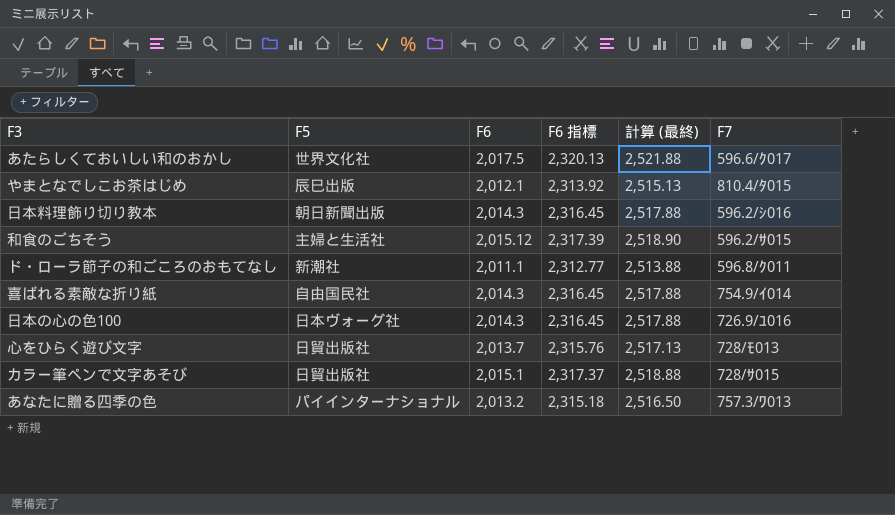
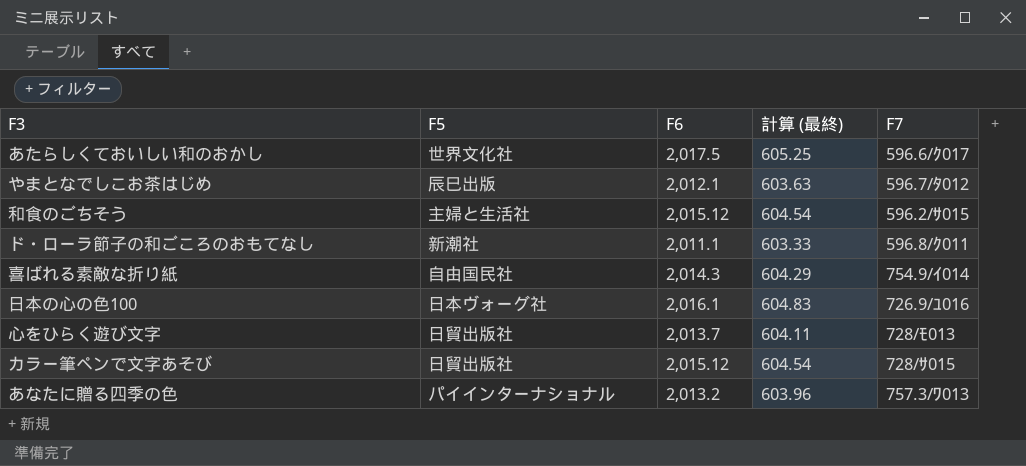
column F6 指標 | formula: [F6] * 1.15 -> none
column 計算 (最終) | formula: [F6] * 1.25 -> [F6] * 0.3
row 日本料理飾り切り教本: 朝日新聞出版 | 2,014.3 | 2,316.45 | 2,517.88 | 596.2/ｼ016 -> none
やまとなでしこお茶はじめ | F7: 810.4/ﾀ015 -> 596.7/ﾀ012
日本の心の色100 | F6: 2,014.3 -> 2,016.1
カラー筆ペンで文字あそび | F6: 2,015.1 -> 2,015.12

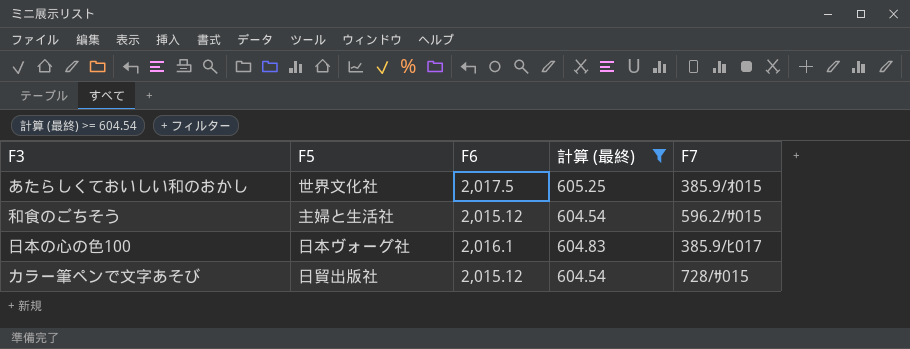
filter: none -> 計算 (最終) >= 604.54
あたらしくておいしい和のおかし | F7: 596.6/ｸ017 -> 385.9/ｵ015
日本の心の色100 | F7: 726.9/ﾕ016 -> 385.9/ﾋ017

